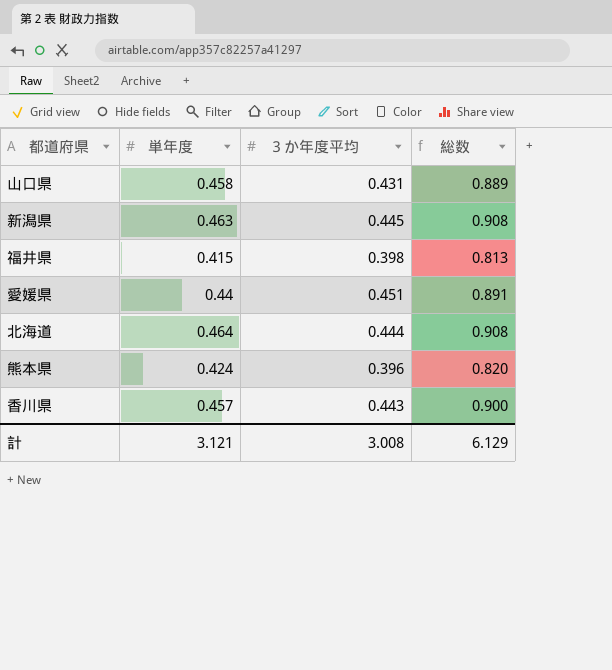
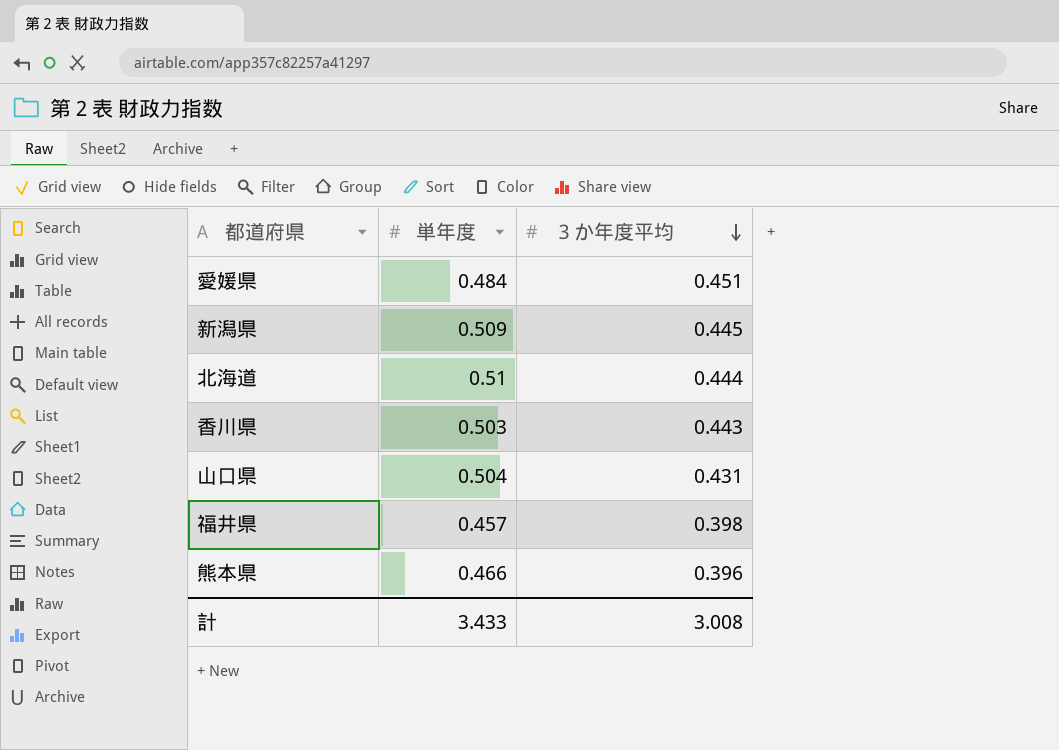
row order: none -> ３か年度平均 descending
column 総数 | formula: [単年度] + [３か年度平均] -> none
愛媛県 | 単年度: 0.44 -> 0.484
新潟県 | 単年度: 0.463 -> 0.509
北海道 | 単年度: 0.464 -> 0.51
香川県 | 単年度: 0.457 -> 0.503
山口県 | 単年度: 0.458 -> 0.504
福井県 | 単年度: 0.415 -> 0.457
熊本県 | 単年度: 0.424 -> 0.466
計 | 単年度: 3.121 -> 3.433

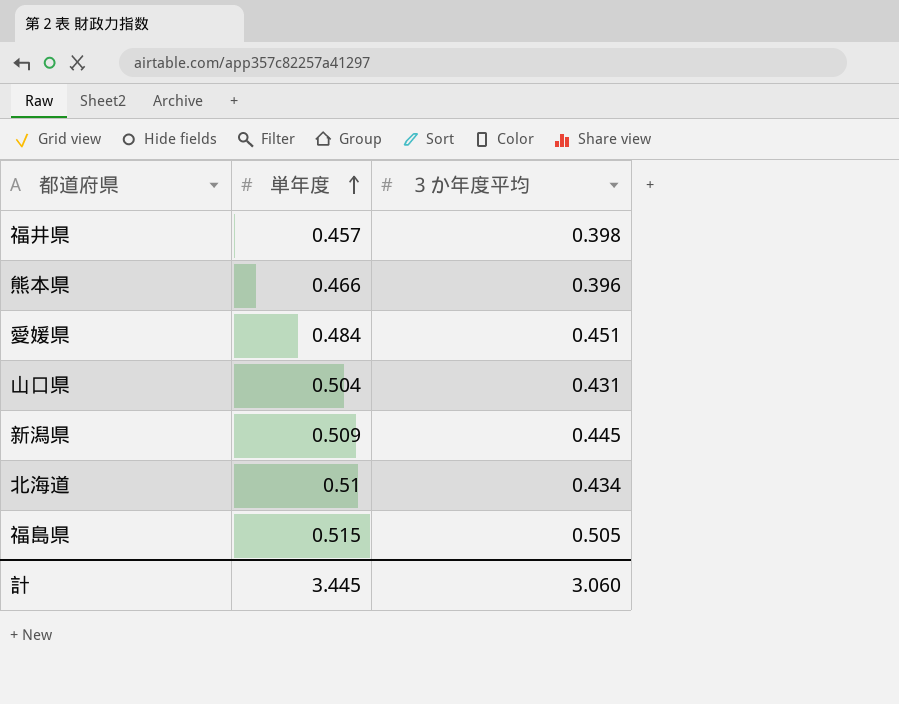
row order: ３か年度平均 descending -> 単年度 ascending
row 香川県: 0.503 | 0.443 -> none
北海道 | ３か年度平均: 0.444 -> 0.434
row 福島県: none -> 0.515 | 0.505
計 | 単年度: 3.433 -> 3.445
計 | ３か年度平均: 3.008 -> 3.060

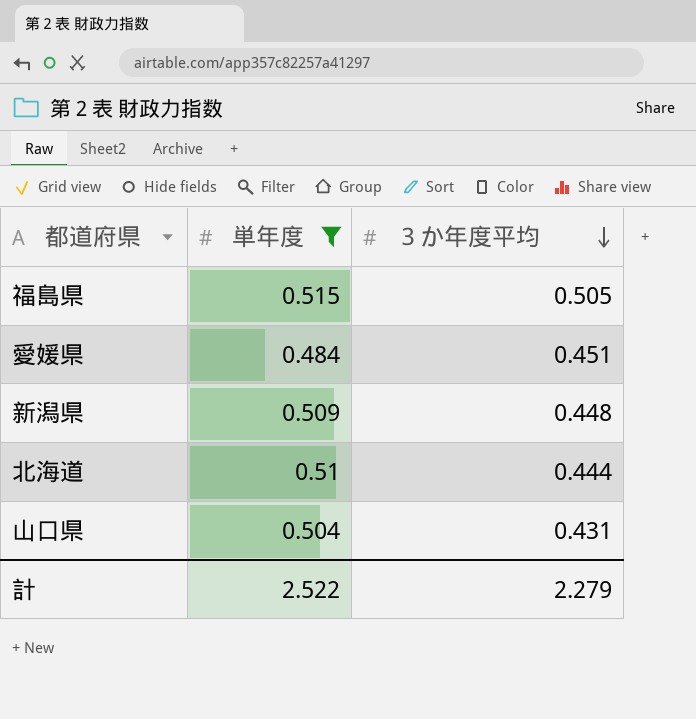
filter: none -> 単年度 >= 0.484
row order: 単年度 ascending -> ３か年度平均 descending
新潟県 | ３か年度平均: 0.445 -> 0.448
北海道 | ３か年度平均: 0.434 -> 0.444
計 | 単年度: 3.445 -> 2.522
計 | ３か年度平均: 3.060 -> 2.279

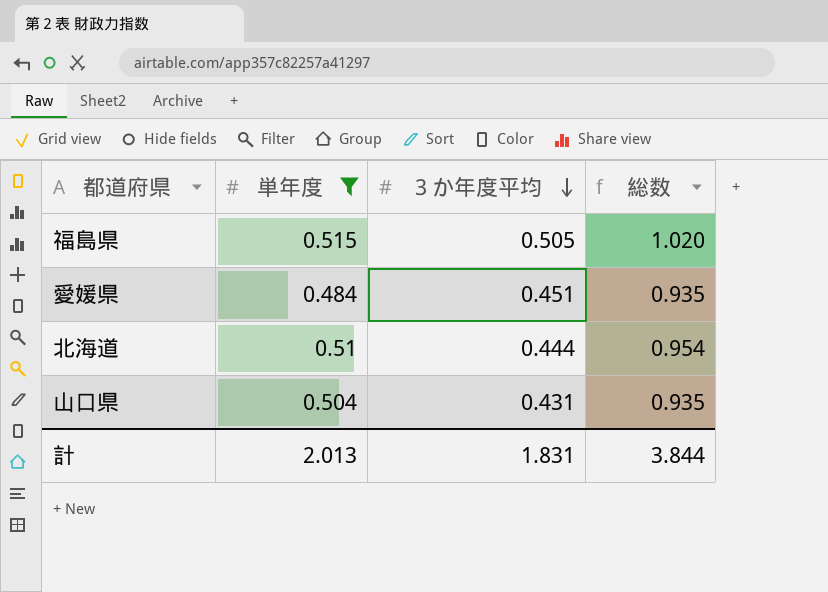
column 総数 | formula: none -> [単年度] + [３か年度平均]
row 新潟県: 0.509 | 0.448 -> none
計 | 単年度: 2.522 -> 2.013
計 | ３か年度平均: 2.279 -> 1.831

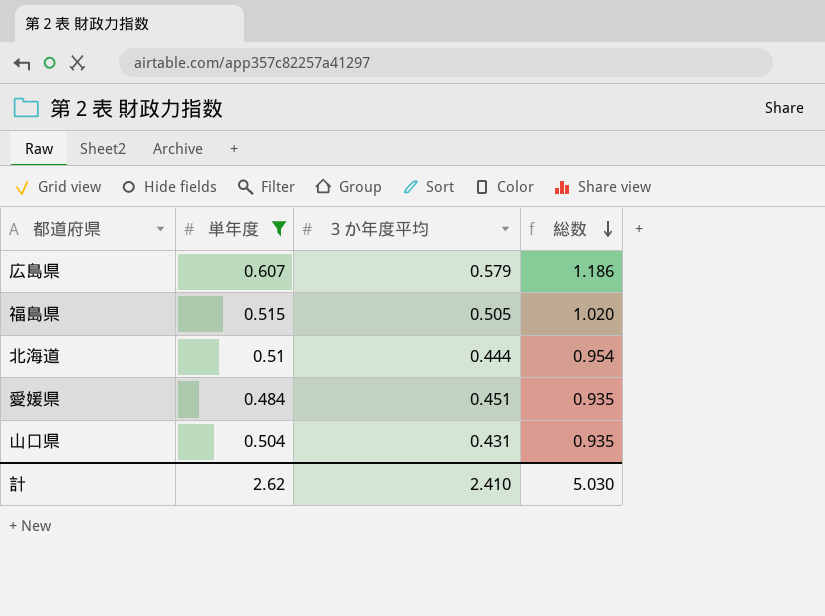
row order: ３か年度平均 descending -> 総数 descending
row 広島県: none -> 0.607 | 0.579 | 1.186
計 | 単年度: 2.013 -> 2.62
計 | ３か年度平均: 1.831 -> 2.410
計 | 総数: 3.844 -> 5.030

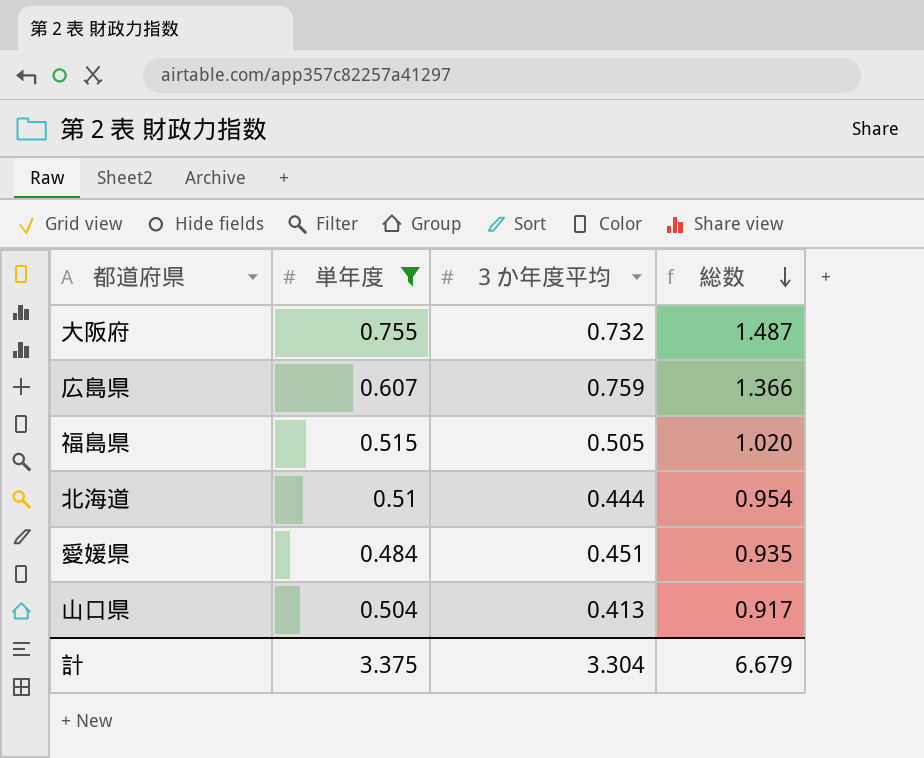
row 大阪府: none -> 0.755 | 0.732 | 1.487
広島県 | ３か年度平均: 0.579 -> 0.759
広島県 | 総数: 1.186 -> 1.366
山口県 | ３か年度平均: 0.431 -> 0.413
山口県 | 総数: 0.935 -> 0.917
計 | 単年度: 2.62 -> 3.375
計 | ３か年度平均: 2.410 -> 3.304
計 | 総数: 5.030 -> 6.679

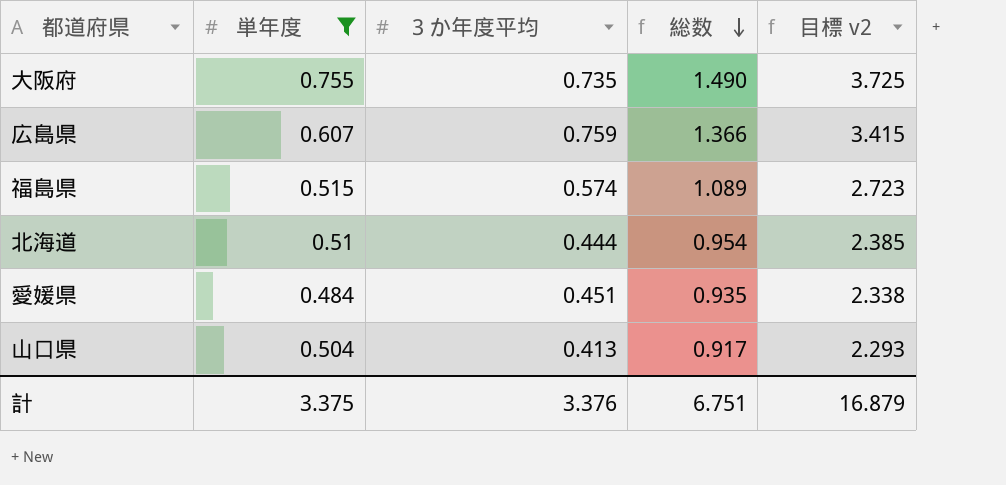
column 目標 v2 | formula: none -> [総数] * 2.5
大阪府 | ３か年度平均: 0.732 -> 0.735
大阪府 | 総数: 1.487 -> 1.490
福島県 | ３か年度平均: 0.505 -> 0.574
福島県 | 総数: 1.020 -> 1.089
計 | ３か年度平均: 3.304 -> 3.376
計 | 総数: 6.679 -> 6.751

